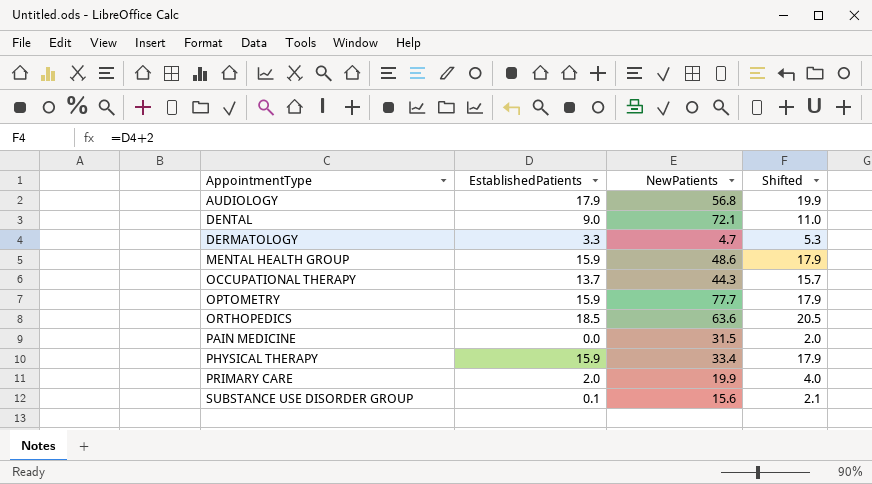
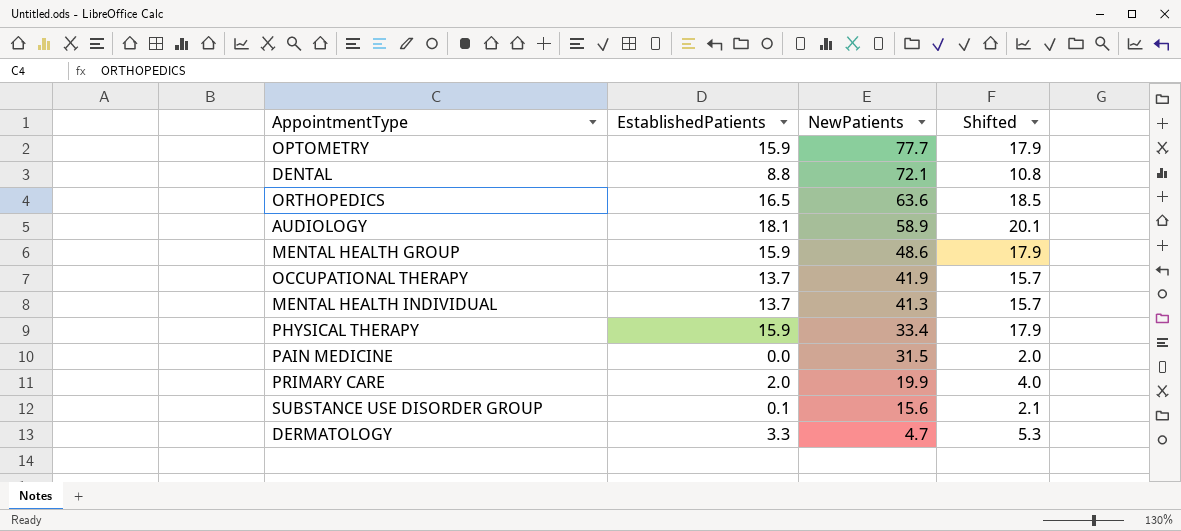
row order: AppointmentType ascending -> NewPatients descending
DENTAL | EstablishedPatients: 9.0 -> 8.8
DENTAL | Shifted: 11.0 -> 10.8
ORTHOPEDICS | EstablishedPatients: 18.5 -> 16.5
ORTHOPEDICS | Shifted: 20.5 -> 18.5
AUDIOLOGY | EstablishedPatients: 17.9 -> 18.1
AUDIOLOGY | NewPatients: 56.8 -> 58.9
AUDIOLOGY | Shifted: 19.9 -> 20.1
OCCUPATIONAL THERAPY | NewPatients: 44.3 -> 41.9
row MENTAL HEALTH INDIVIDUAL: none -> 13.7 | 41.3 | 15.7

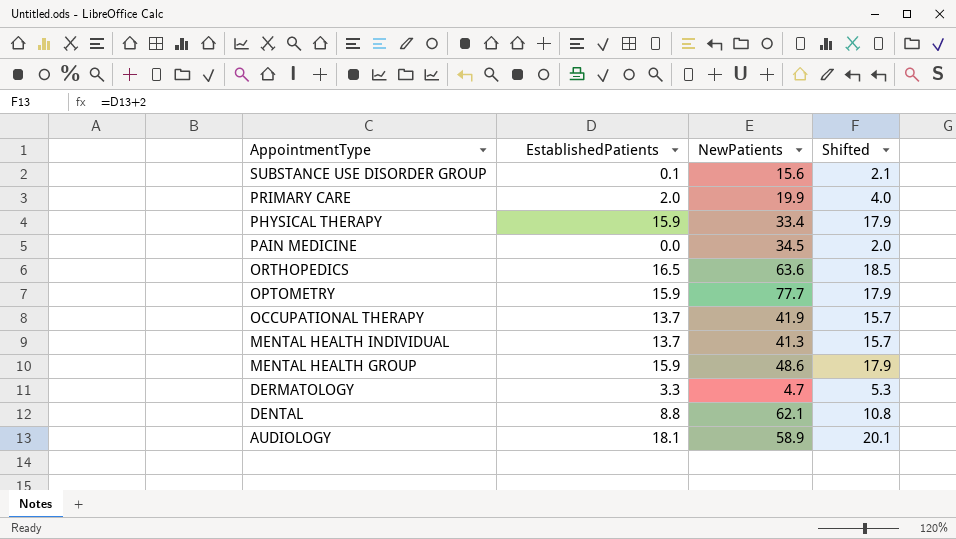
row order: NewPatients descending -> AppointmentType descending
PAIN MEDICINE | NewPatients: 31.5 -> 34.5
DENTAL | NewPatients: 72.1 -> 62.1

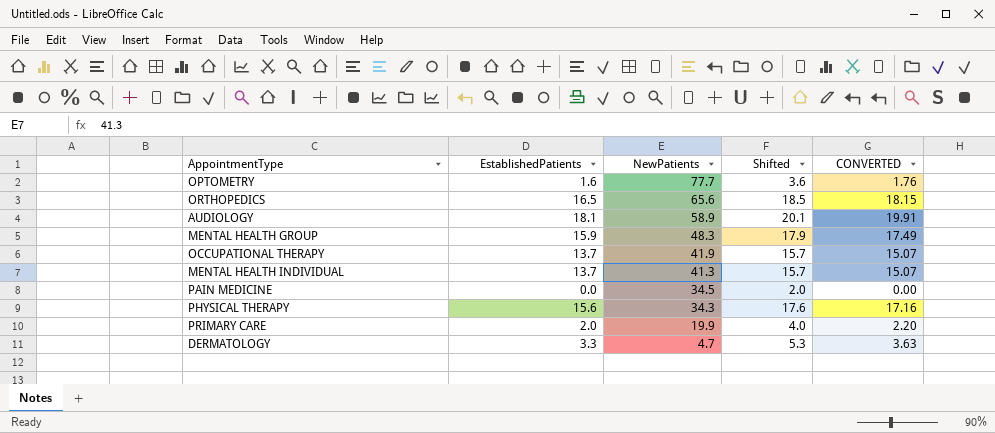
row order: AppointmentType descending -> NewPatients descending
column CONVERTED | formula: none -> [EstablishedPatients] * 1.1
row SUBSTANCE USE DISORDER GROUP: 0.1 | 15.6 | 2.1 -> none
row DENTAL: 8.8 | 62.1 | 10.8 -> none
OPTOMETRY | EstablishedPatients: 15.9 -> 1.6
OPTOMETRY | Shifted: 17.9 -> 3.6
ORTHOPEDICS | NewPatients: 63.6 -> 65.6
MENTAL HEALTH GROUP | NewPatients: 48.6 -> 48.3
PHYSICAL THERAPY | EstablishedPatients: 15.9 -> 15.6
PHYSICAL THERAPY | NewPatients: 33.4 -> 34.3
PHYSICAL THERAPY | Shifted: 17.9 -> 17.6

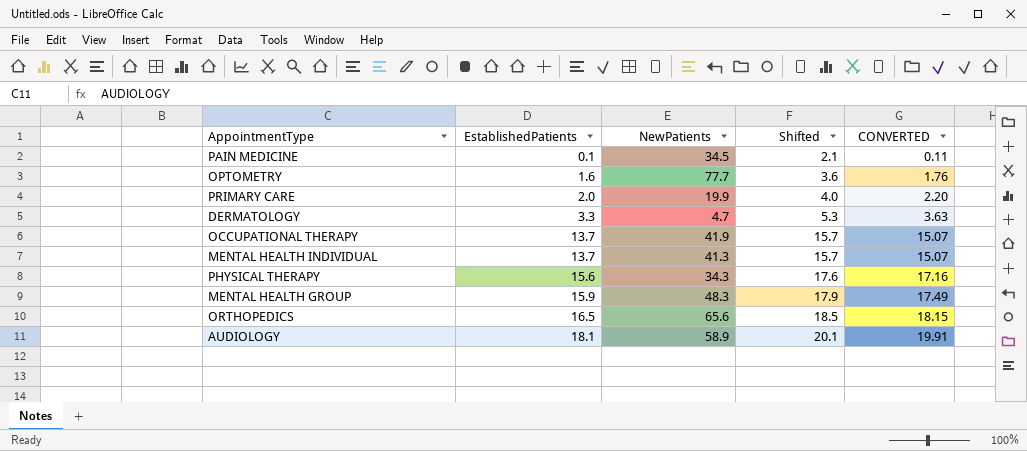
row order: NewPatients descending -> EstablishedPatients ascending
PAIN MEDICINE | EstablishedPatients: 0.0 -> 0.1
PAIN MEDICINE | Shifted: 2.0 -> 2.1
PAIN MEDICINE | CONVERTED: 0.00 -> 0.11

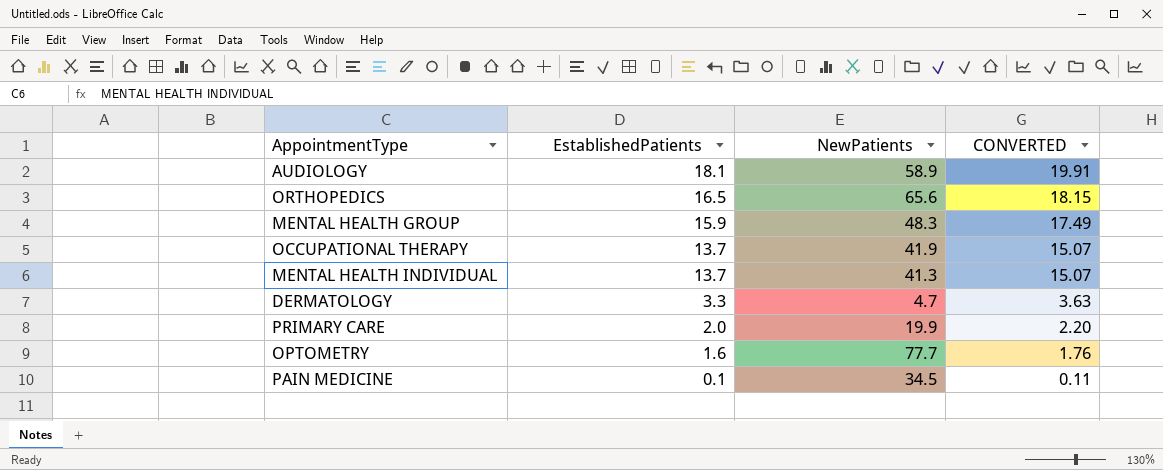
row order: EstablishedPatients ascending -> EstablishedPatients descending
column Shifted | formula: [EstablishedPatients] + 2 -> none
row PHYSICAL THERAPY: 15.6 | 34.3 | 17.6 | 17.16 -> none

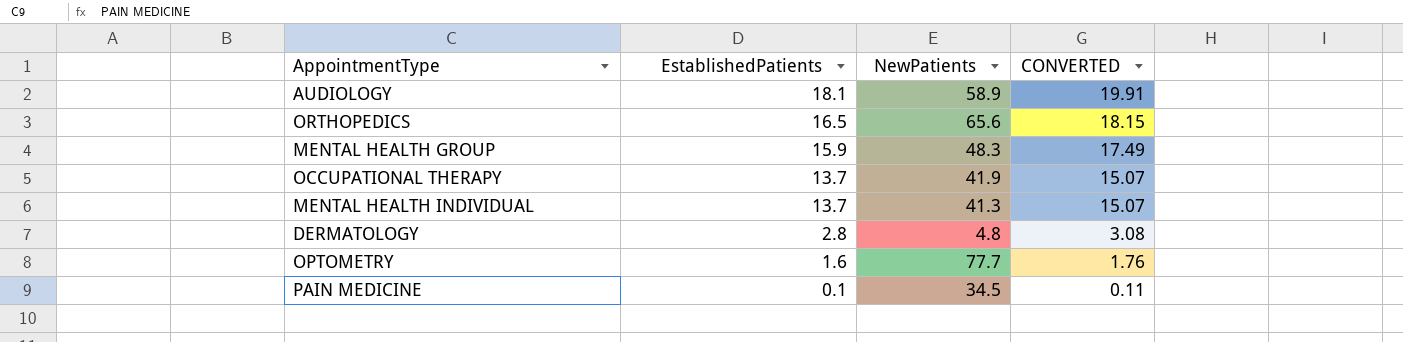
row PRIMARY CARE: 2.0 | 19.9 | 2.20 -> none
DERMATOLOGY | EstablishedPatients: 3.3 -> 2.8
DERMATOLOGY | NewPatients: 4.7 -> 4.8
DERMATOLOGY | CONVERTED: 3.63 -> 3.08

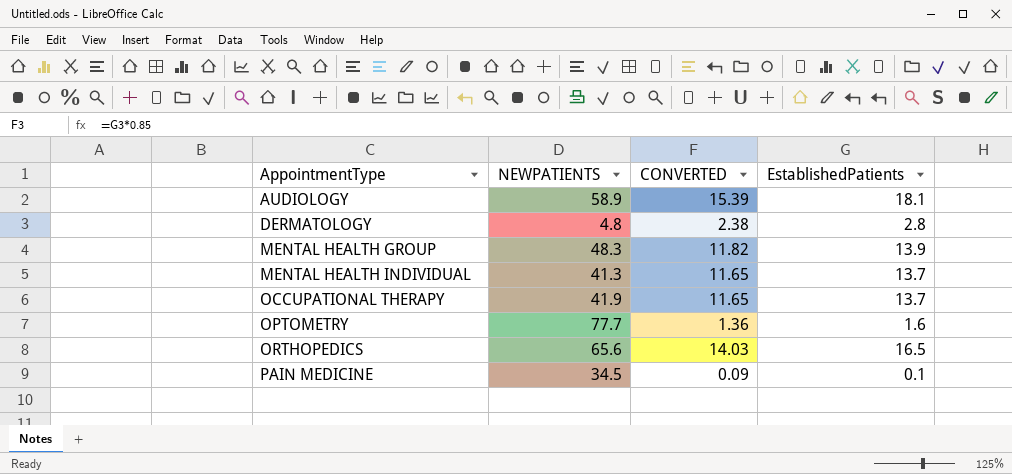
row order: EstablishedPatients descending -> AppointmentType ascending
column name: NewPatients -> NEWPATIENTS
column CONVERTED | formula: [EstablishedPatients] * 1.1 -> [EstablishedPatients] * 0.85
column EstablishedPatients | position: 2 -> 4
MENTAL HEALTH GROUP | EstablishedPatients: 15.9 -> 13.9

